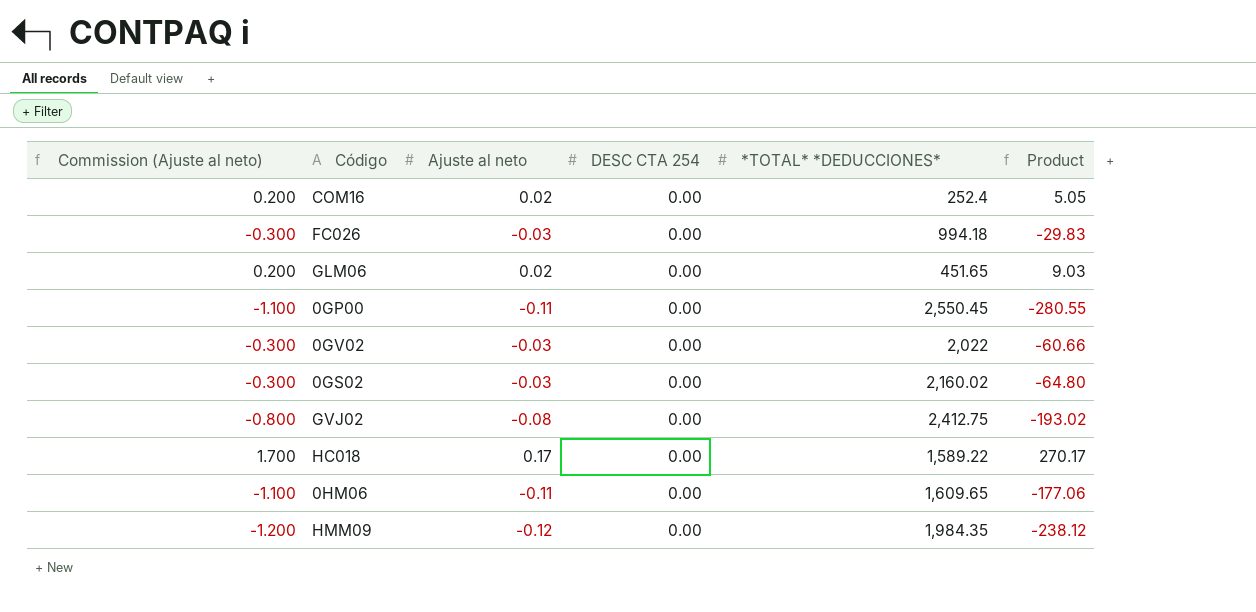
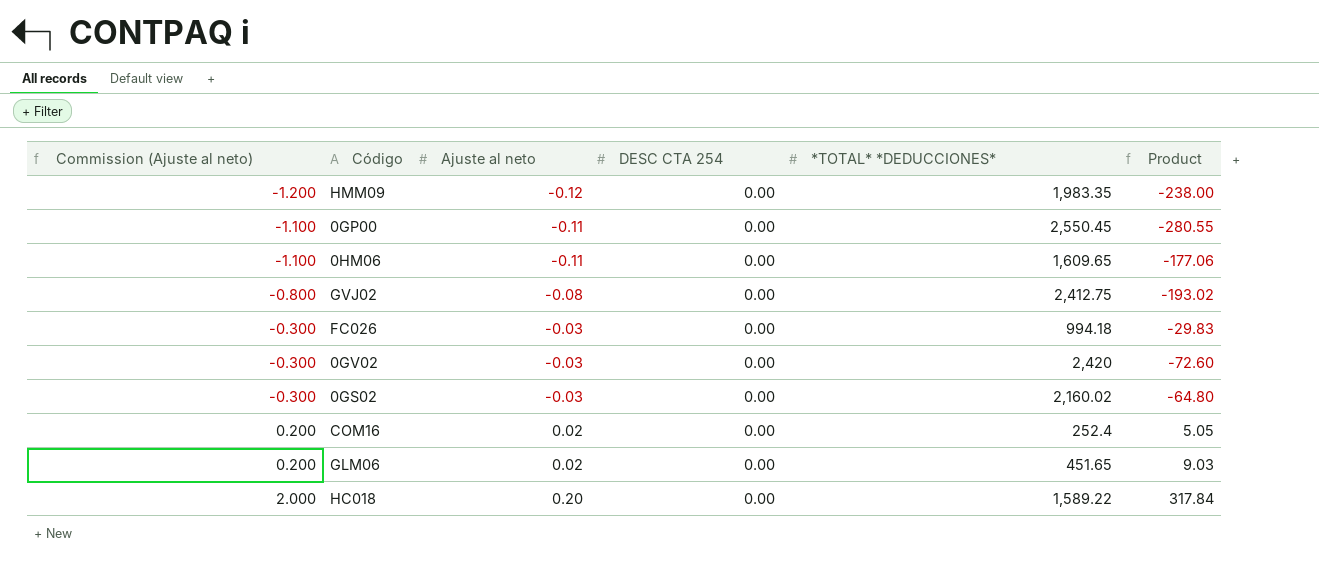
row order: none -> Commission (Ajuste al neto) ascending
HMM09 | *TOTAL* *DEDUCCIONES*: 1,984.35 -> 1,983.35
HMM09 | Product: -238.12 -> -238.00
0GV02 | *TOTAL* *DEDUCCIONES*: 2,022 -> 2,420
0GV02 | Product: -60.66 -> -72.60
HC018 | Commission (Ajuste al neto): 1.700 -> 2.000
HC018 | Ajuste al neto: 0.17 -> 0.20
HC018 | Product: 270.17 -> 317.84

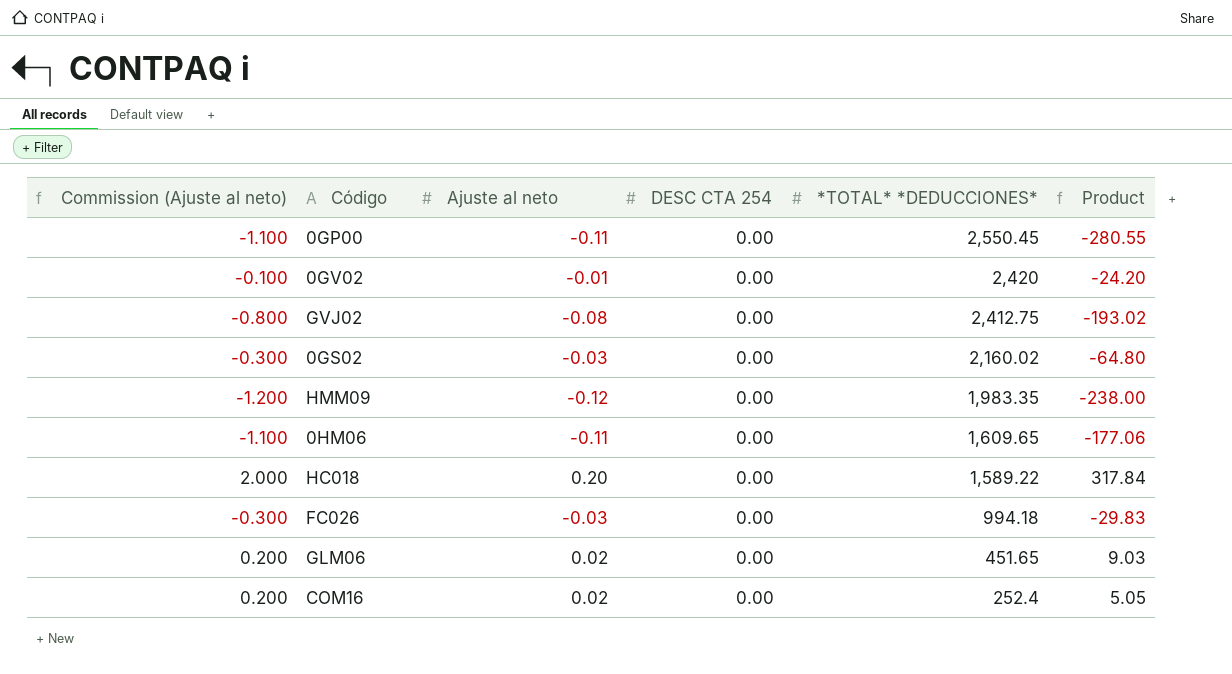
row order: Commission (Ajuste al neto) ascending -> *TOTAL* *DEDUCCIONES* descending
0GV02 | Commission (Ajuste al neto): -0.300 -> -0.100
0GV02 | Ajuste al neto: -0.03 -> -0.01
0GV02 | Product: -72.60 -> -24.20

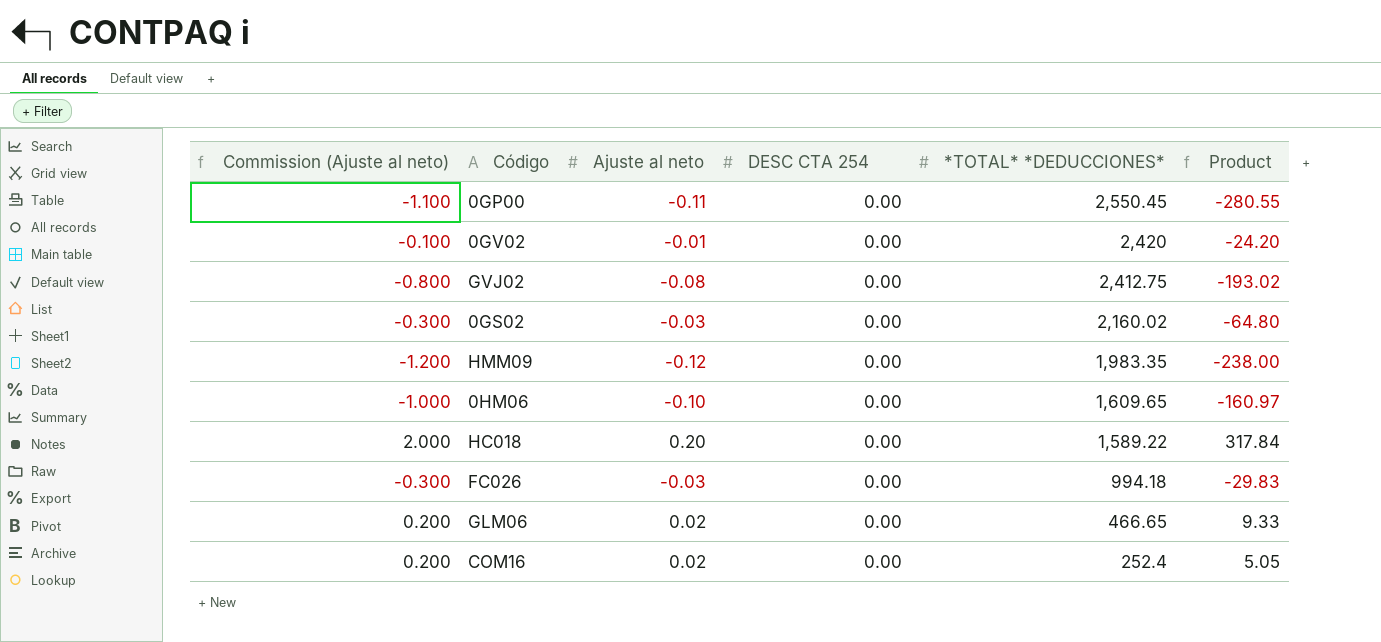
0HM06 | Commission (Ajuste al neto): -1.100 -> -1.000
0HM06 | Ajuste al neto: -0.11 -> -0.10
0HM06 | Product: -177.06 -> -160.97
GLM06 | *TOTAL* *DEDUCCIONES*: 451.65 -> 466.65
GLM06 | Product: 9.03 -> 9.33

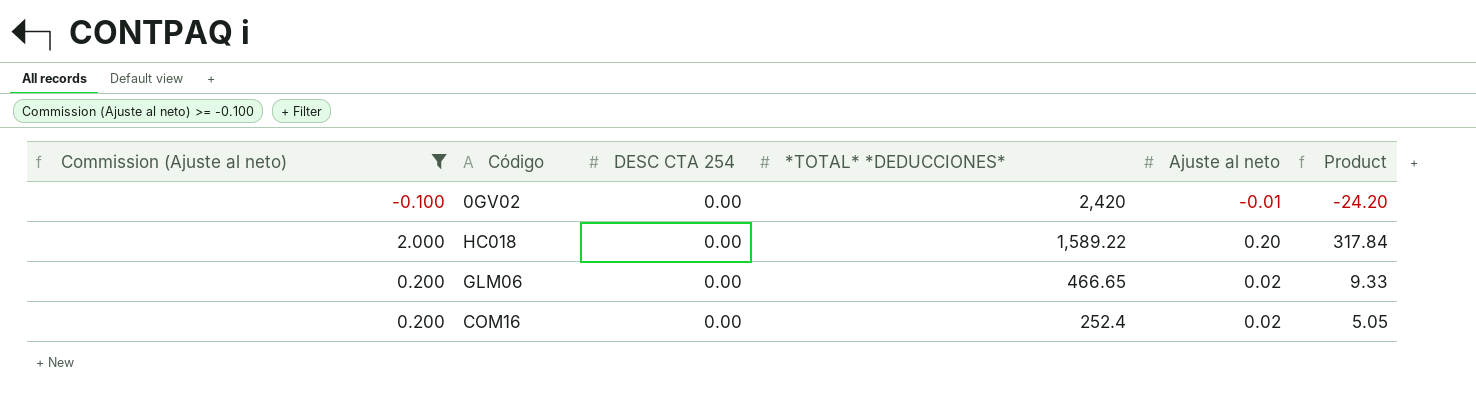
filter: none -> Commission (Ajuste al neto) >= -0.100
column Ajuste al neto | position: 3 -> 5

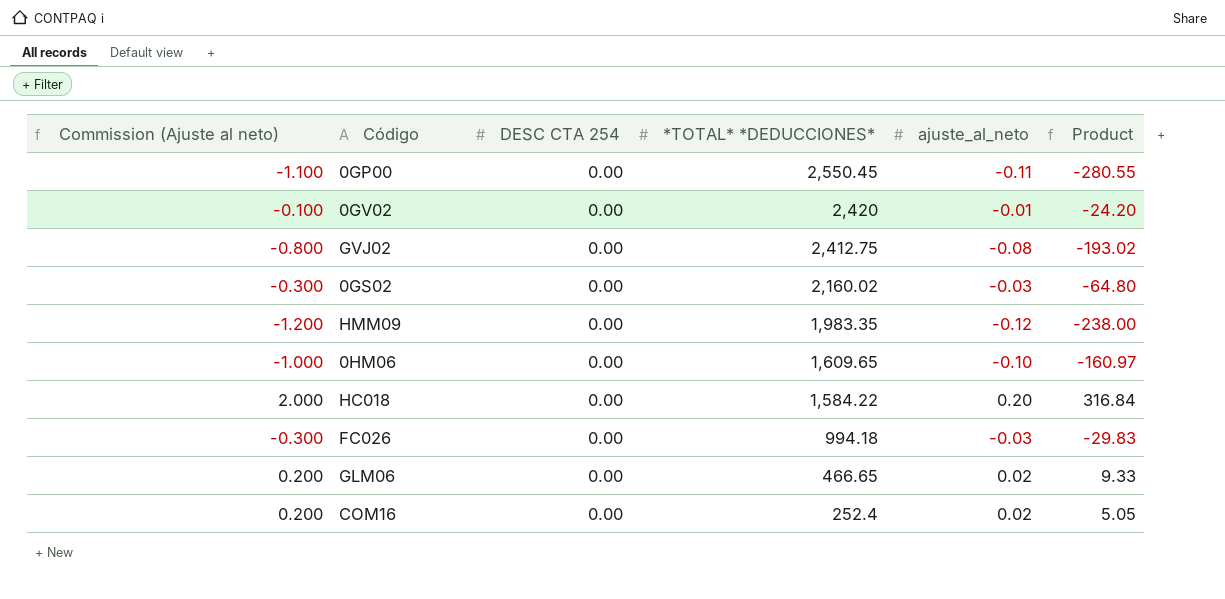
filter: Commission (Ajuste al neto) >= -0.100 -> none
column name: Ajuste al neto -> ajuste_al_neto
HC018 | *TOTAL* *DEDUCCIONES*: 1,589.22 -> 1,584.22
HC018 | Product: 317.84 -> 316.84

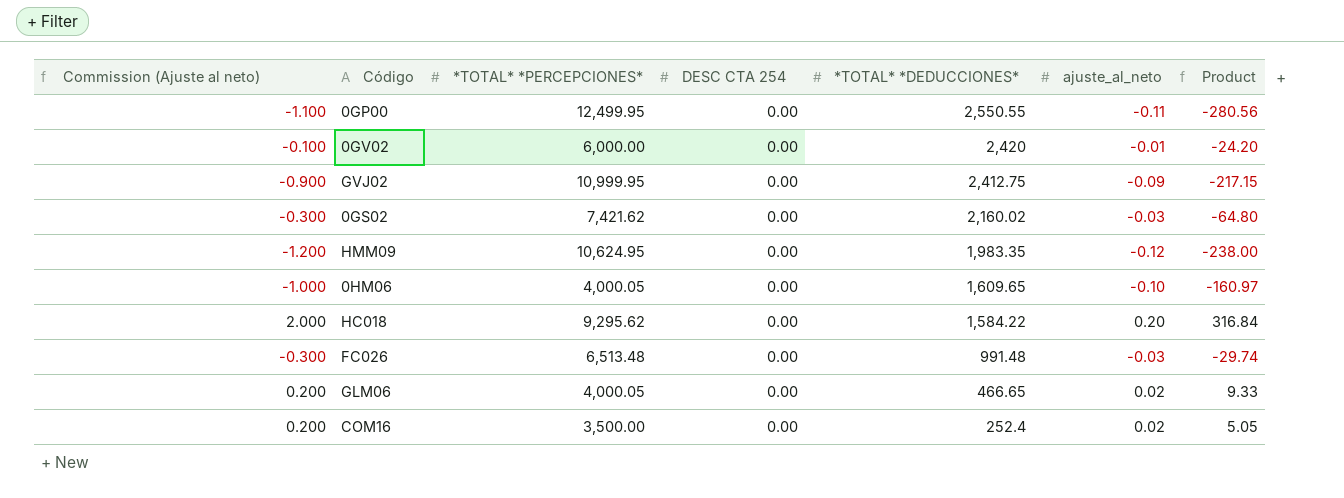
column *TOTAL* *PERCEPCIONES* | position: none -> 3
0GP00 | *TOTAL* *DEDUCCIONES*: 2,550.45 -> 2,550.55
0GP00 | Product: -280.55 -> -280.56
GVJ02 | Commission (Ajuste al neto): -0.800 -> -0.900
GVJ02 | ajuste_al_neto: -0.08 -> -0.09
GVJ02 | Product: -193.02 -> -217.15
FC026 | *TOTAL* *DEDUCCIONES*: 994.18 -> 991.48
FC026 | Product: -29.83 -> -29.74

